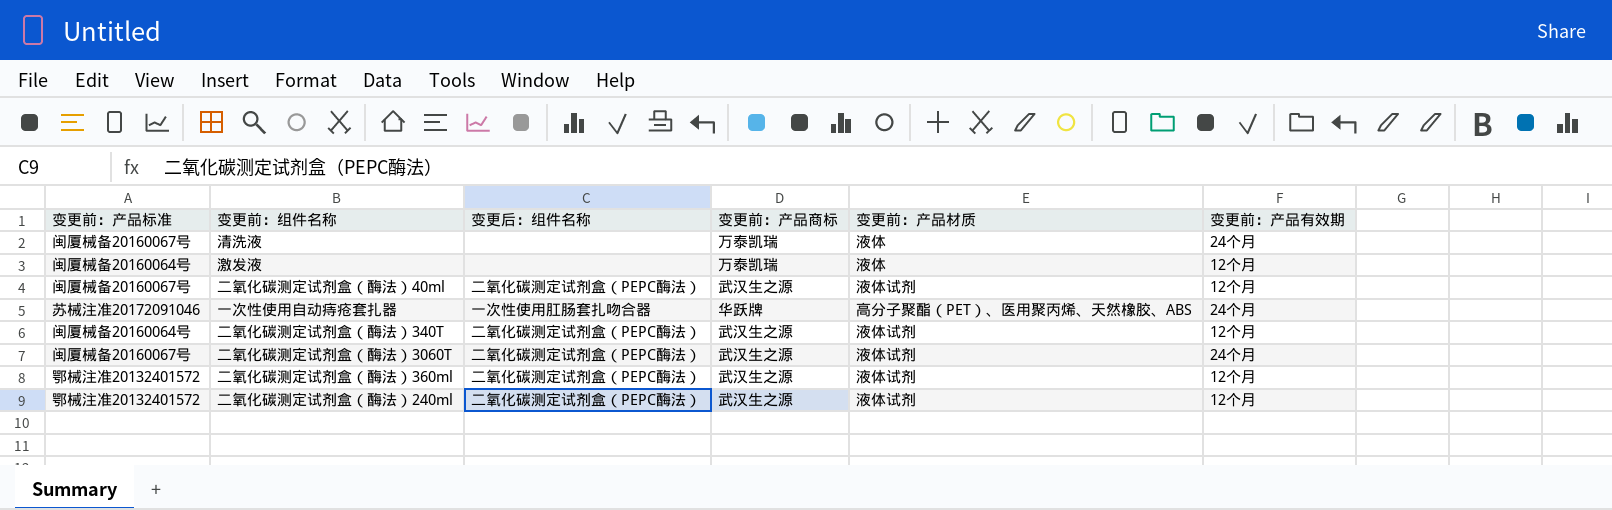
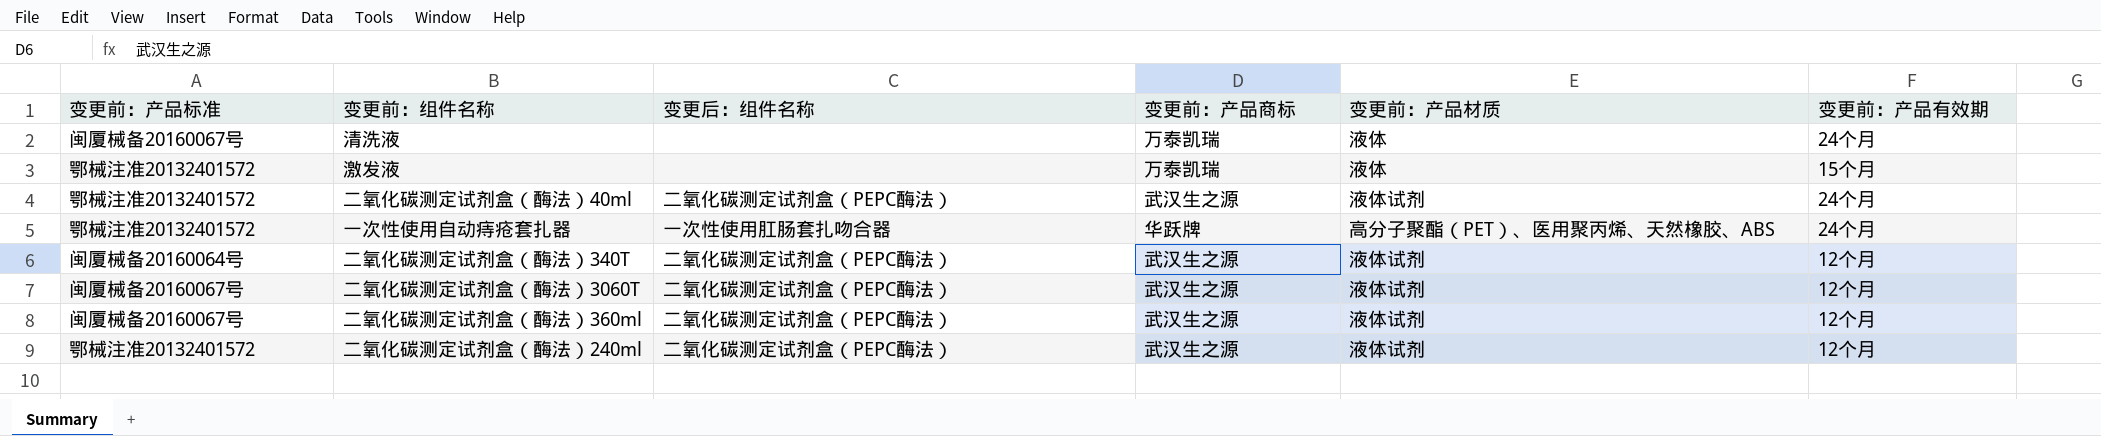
激发液 | 变更前：产品标准: 闽厦械备20160064号 -> 鄂械注准20132401572
激发液 | 变更前：产品有效期: 12个月 -> 15个月
二氧化碳测定试剂盒（酶法）40ml | 变更前：产品标准: 闽厦械备20160067号 -> 鄂械注准20132401572
二氧化碳测定试剂盒（酶法）40ml | 变更前：产品有效期: 12个月 -> 24个月
一次性使用自动痔疮套扎器 | 变更前：产品标准: 苏械注准20172091046 -> 鄂械注准20132401572
二氧化碳测定试剂盒（酶法）3060T | 变更前：产品有效期: 24个月 -> 12个月
二氧化碳测定试剂盒（酶法）360ml | 变更前：产品标准: 鄂械注准20132401572 -> 闽厦械备20160067号

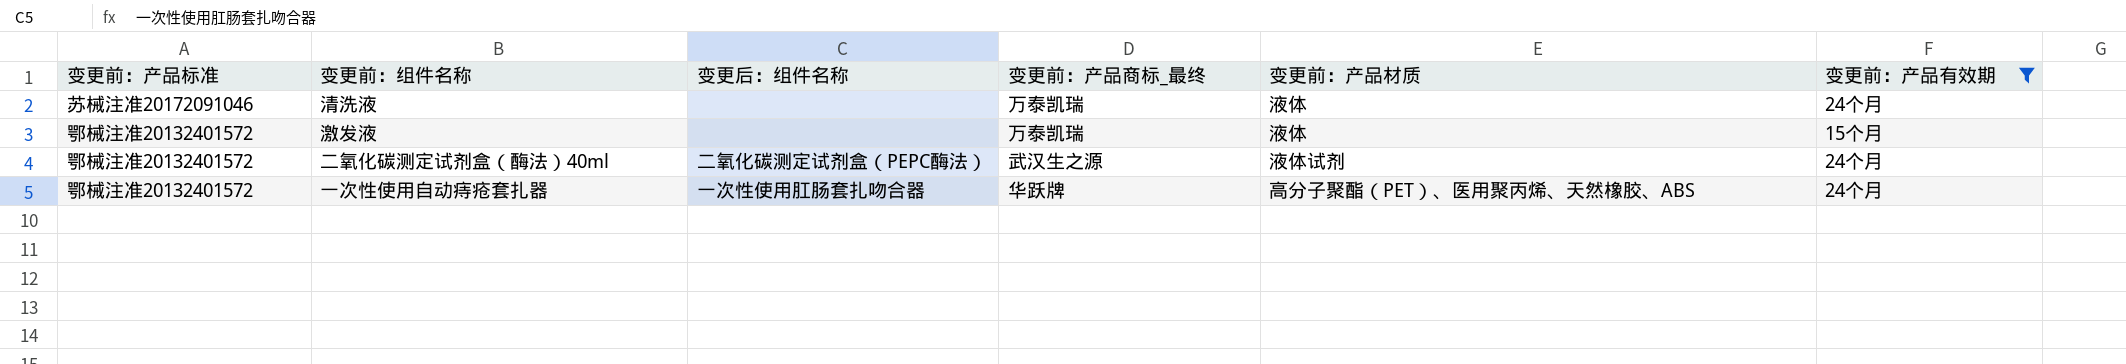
filter: none -> 变更前：产品有效期 != 12个月
column name: 变更前：产品商标 -> 变更前：产品商标_最终
清洗液 | 变更前：产品标准: 闽厦械备20160067号 -> 苏械注准20172091046

